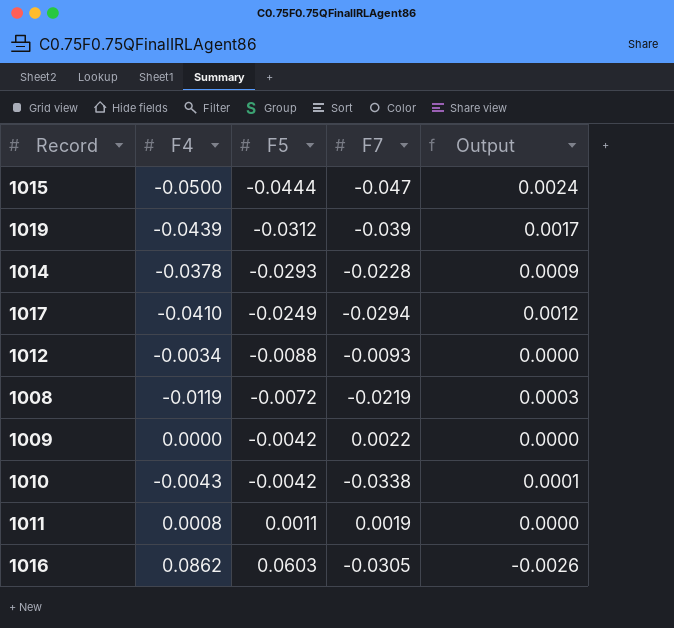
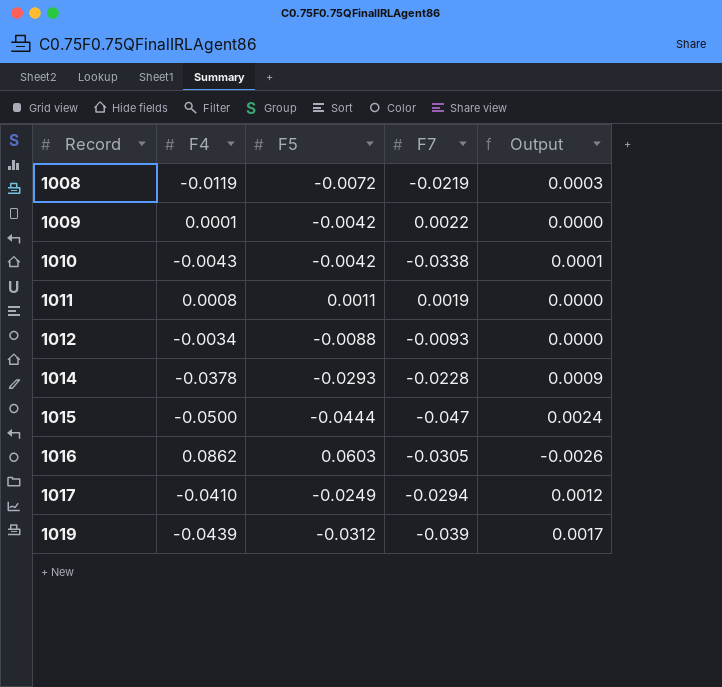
row order: F5 ascending -> Record ascending
1009 | F4: 0.0000 -> 0.0001

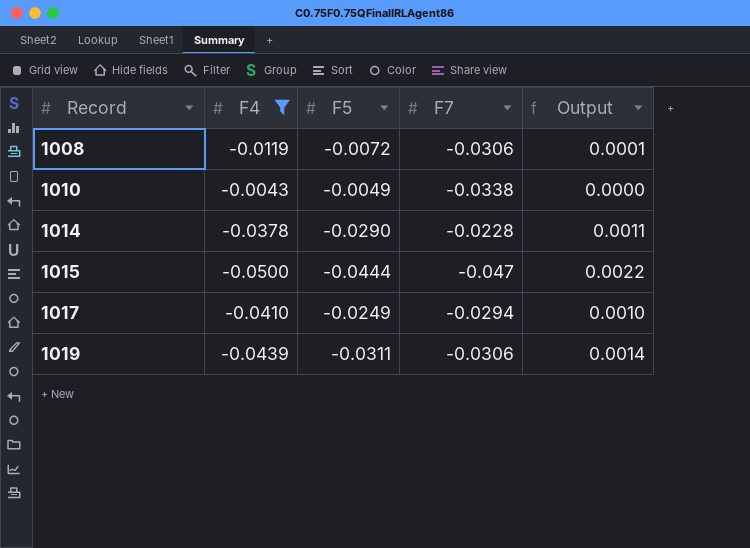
filter: none -> F4 <= -0.0043
column Output | formula: [F4] * [F7] -> [F4] * [F5]
1008 | F7: -0.0219 -> -0.0306
1010 | F5: -0.0042 -> -0.0049
1014 | F5: -0.0293 -> -0.0290
1019 | F5: -0.0312 -> -0.0311
1019 | F7: -0.039 -> -0.0306

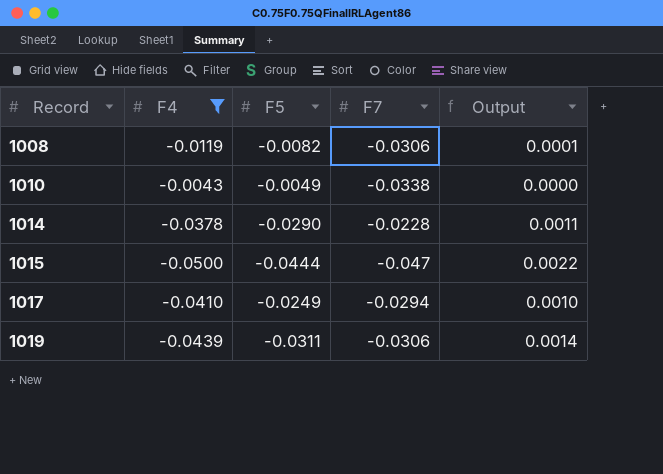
1008 | F5: -0.0072 -> -0.0082

